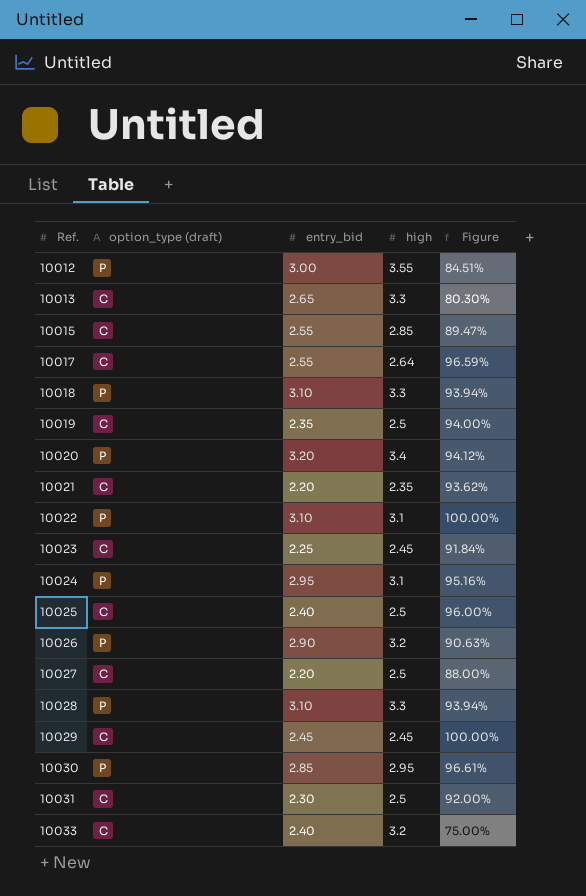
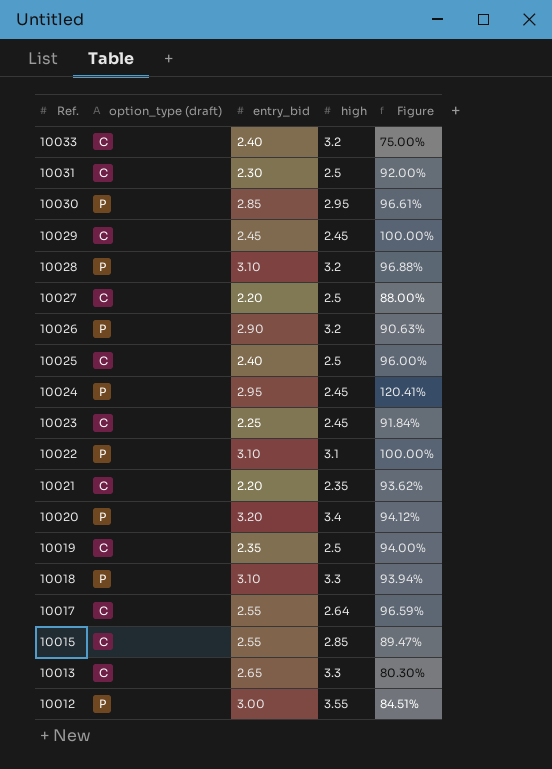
row order: Ref. ascending -> Ref. descending
10028 | high: 3.3 -> 3.2
10028 | Figure: 93.94% -> 96.88%
10024 | high: 3.1 -> 2.45
10024 | Figure: 95.16% -> 120.41%

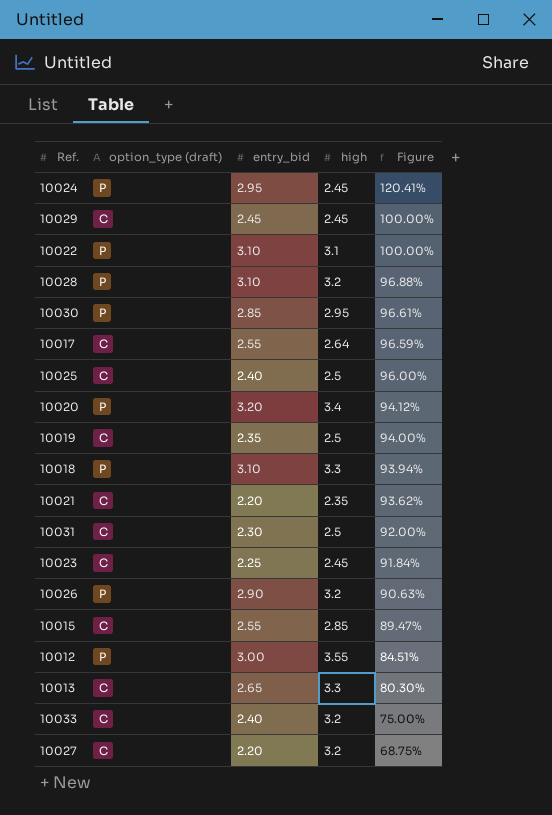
row order: Ref. descending -> Figure descending
10027 | high: 2.5 -> 3.2
10027 | Figure: 88.00% -> 68.75%

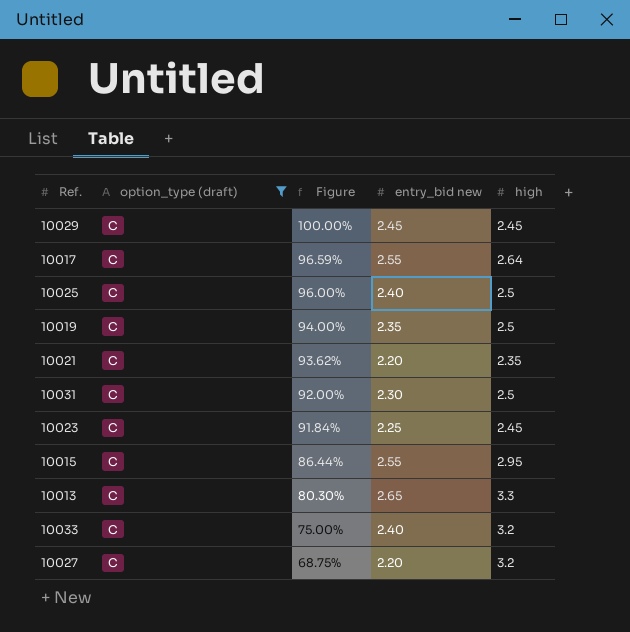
filter: none -> option_type (draft) = C
column Figure | position: 5 -> 3
column name: entry_bid -> entry_bid new
10015 | Figure: 89.47% -> 86.44%
10015 | high: 2.85 -> 2.95

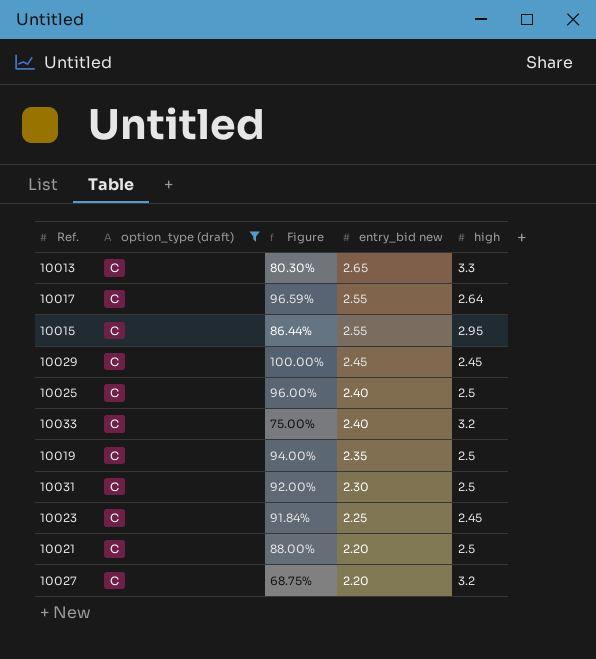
row order: Figure descending -> entry_bid new descending
10021 | Figure: 93.62% -> 88.00%
10021 | high: 2.35 -> 2.5

